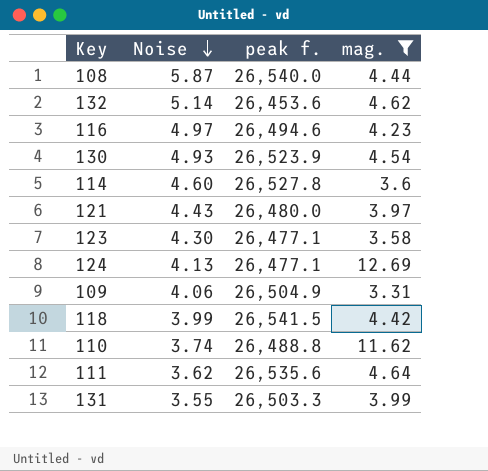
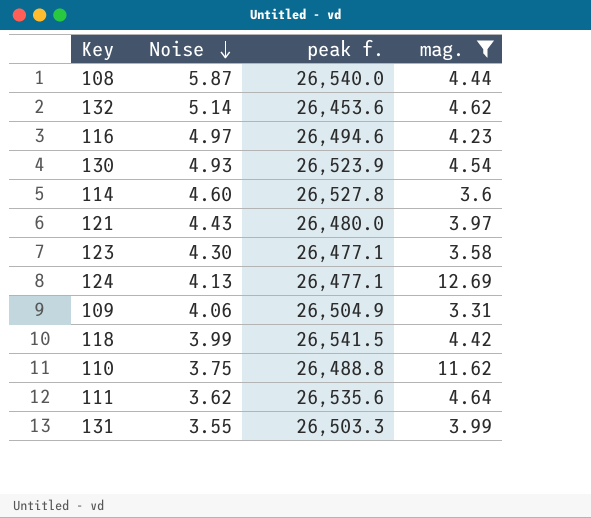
110 | Noise: 3.74 -> 3.75

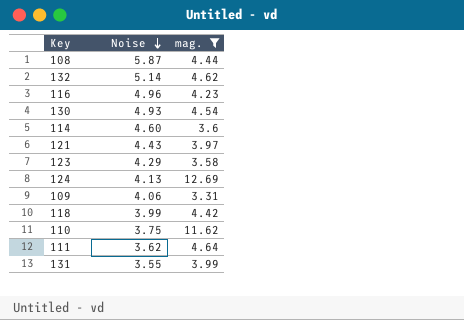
column peak f. | position: 3 -> none
116 | Noise: 4.97 -> 4.96
123 | Noise: 4.30 -> 4.29

